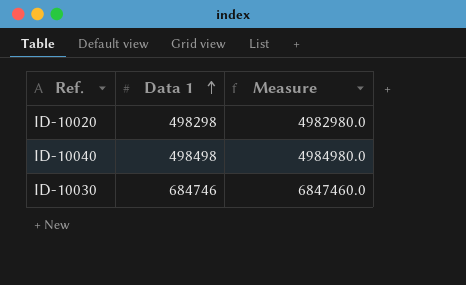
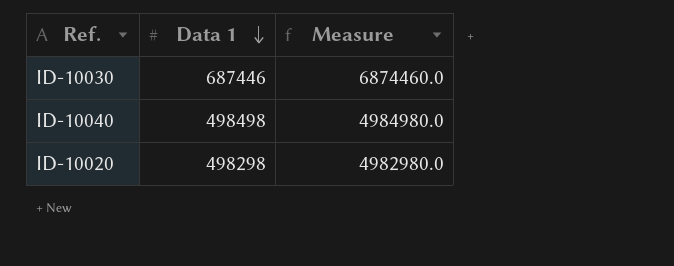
row order: Data 1 ascending -> Data 1 descending
ID-10030 | Data 1: 684746 -> 687446
ID-10030 | Measure: 6847460.0 -> 6874460.0

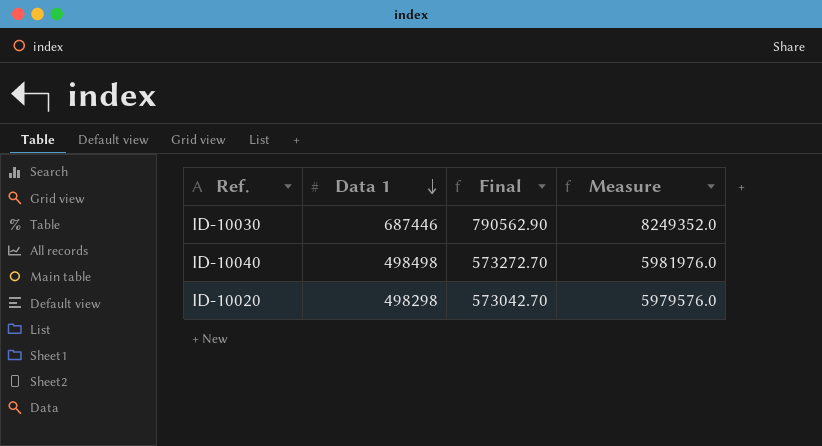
column Final | formula: none -> [Data 1] * 1.15
column Measure | formula: [Data 1] * 10 -> [Data 1] * 12

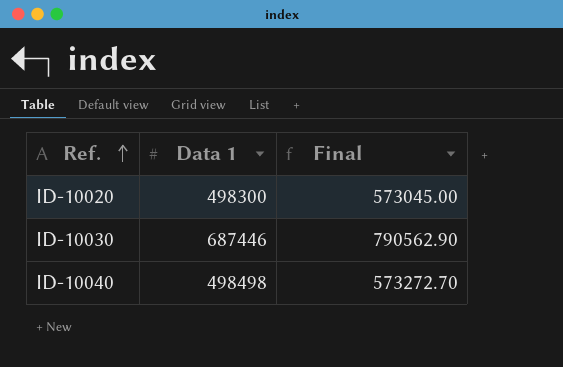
row order: Data 1 descending -> Ref. ascending
column Measure | formula: [Data 1] * 12 -> none
ID-10020 | Data 1: 498298 -> 498300
ID-10020 | Final: 573042.70 -> 573045.00

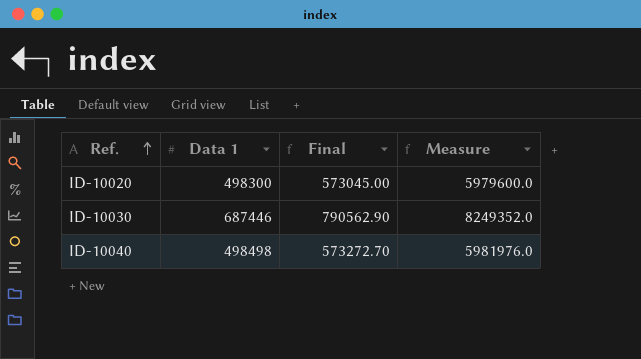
column Measure | formula: none -> [Data 1] * 12

